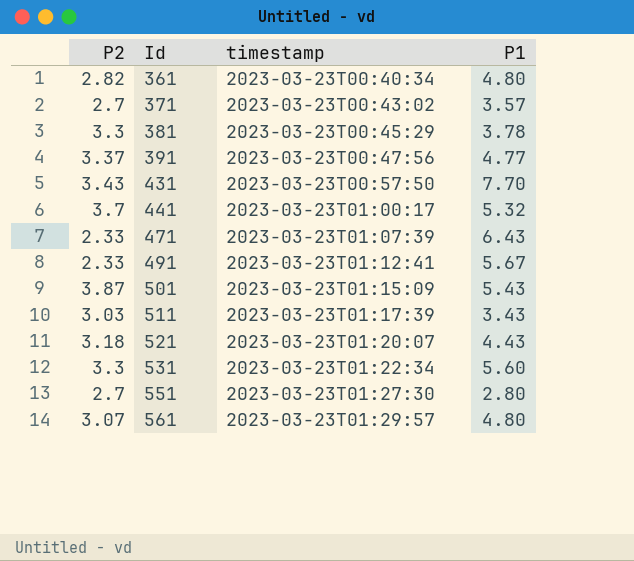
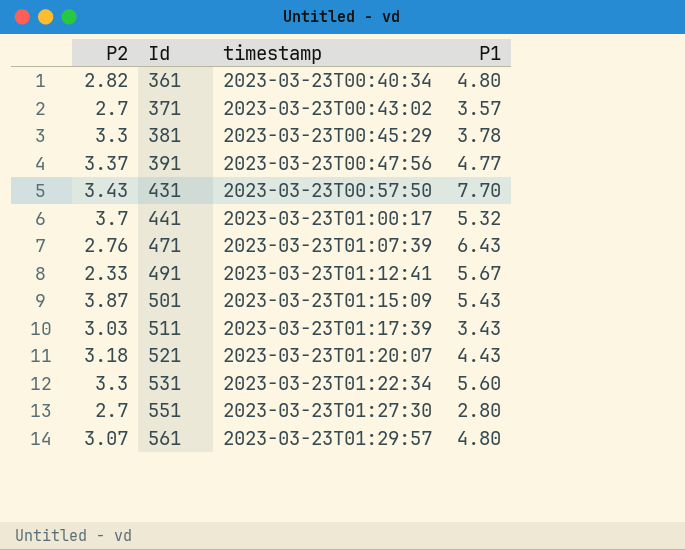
471 | P2: 2.33 -> 2.76

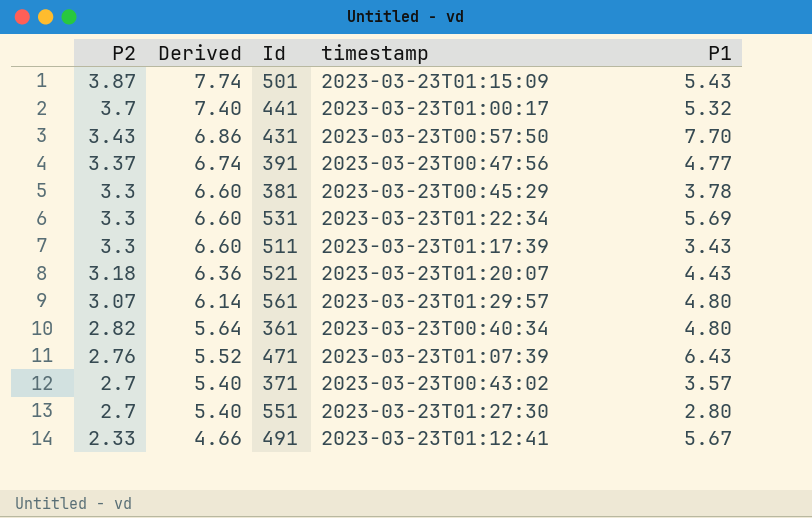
row order: Id ascending -> P2 descending
column Derived | formula: none -> [P2] * 2
531 | P1: 5.60 -> 5.69
511 | P2: 3.03 -> 3.3

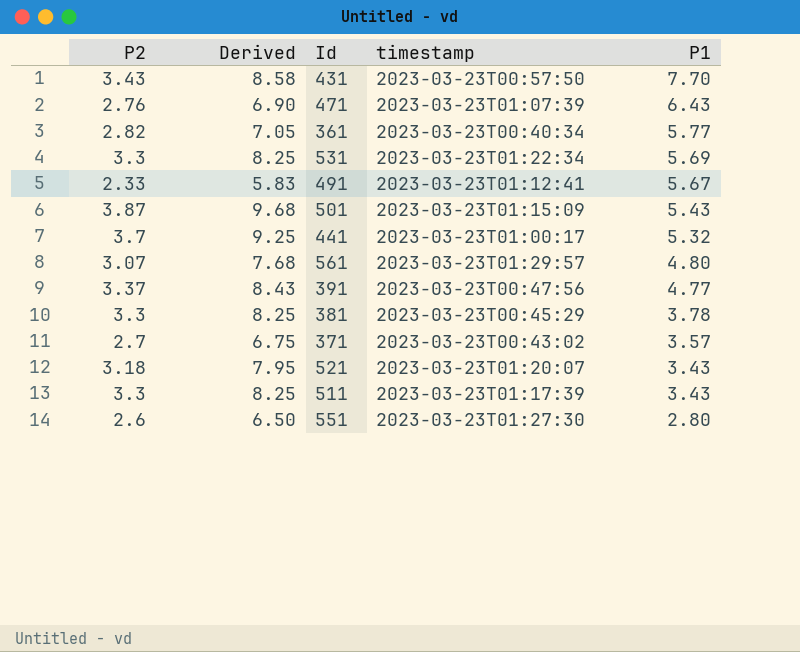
row order: P2 descending -> P1 descending
column Derived | formula: [P2] * 2 -> [P2] * 2.5
361 | P1: 4.80 -> 5.77
521 | P1: 4.43 -> 3.43
551 | P2: 2.7 -> 2.6

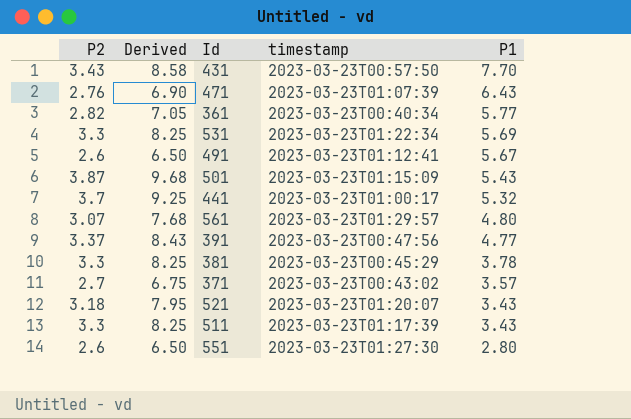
491 | P2: 2.33 -> 2.6
491 | Derived: 5.83 -> 6.50

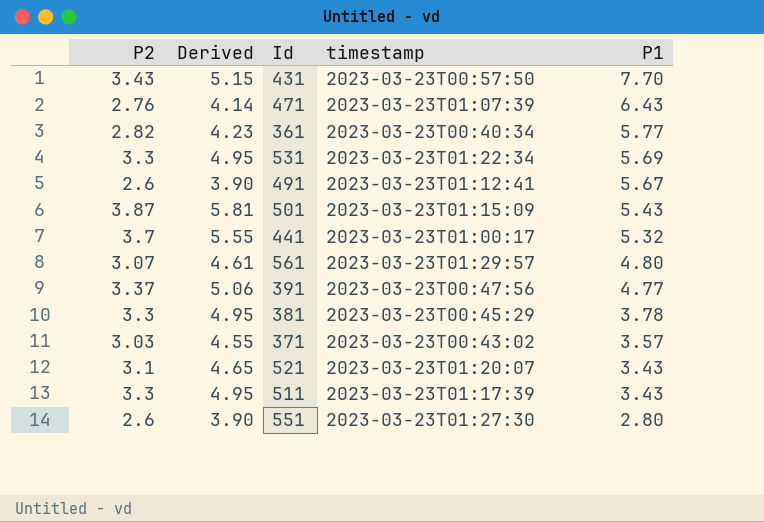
column Derived | formula: [P2] * 2.5 -> [P2] * 1.5
371 | P2: 2.7 -> 3.03
521 | P2: 3.18 -> 3.1

